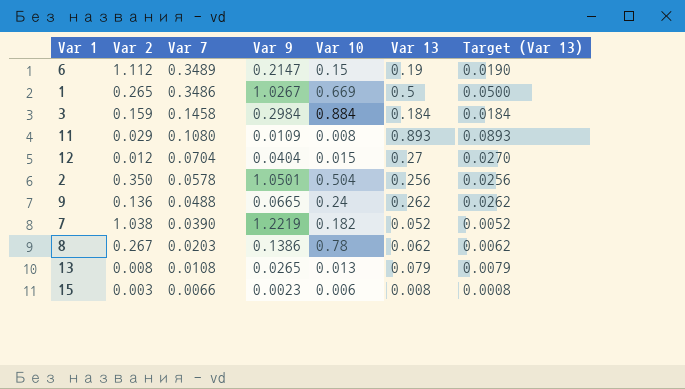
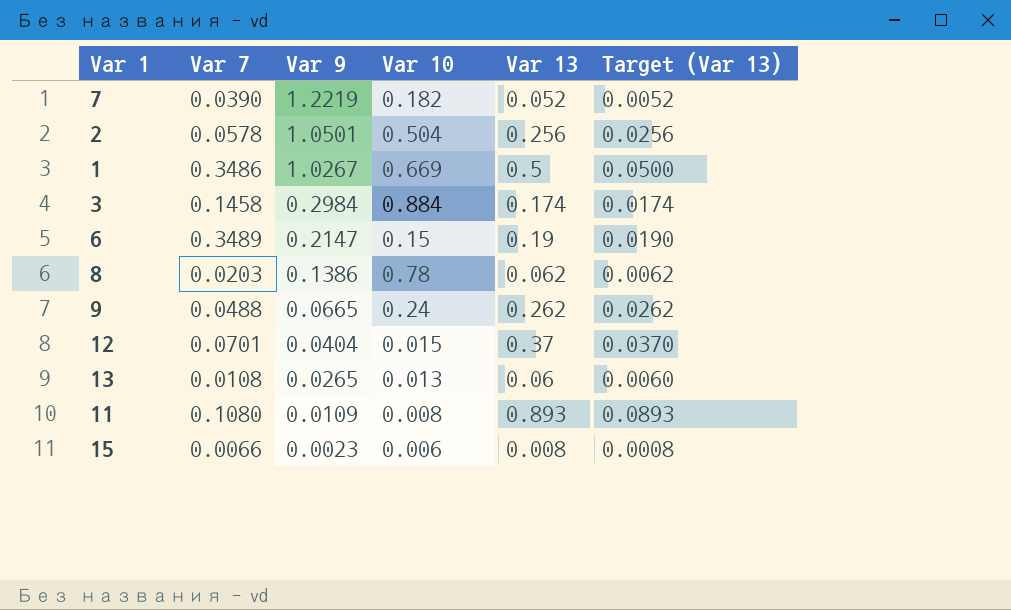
row order: Var 7 descending -> Var 9 descending
column Var 2 | position: 2 -> none
3 | Var 13: 0.184 -> 0.174
3 | Target (Var 13): 0.0184 -> 0.0174
12 | Var 7: 0.0704 -> 0.0701
12 | Var 13: 0.27 -> 0.37
12 | Target (Var 13): 0.0270 -> 0.0370
13 | Var 13: 0.079 -> 0.06
13 | Target (Var 13): 0.0079 -> 0.0060

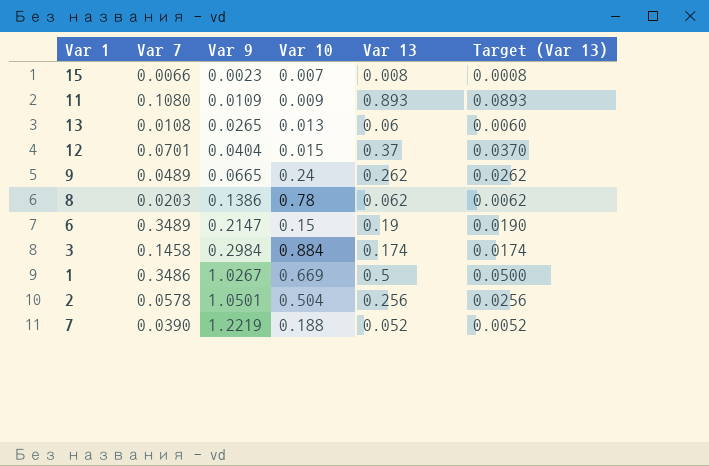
row order: Var 9 descending -> Var 9 ascending
15 | Var 10: 0.006 -> 0.007
11 | Var 10: 0.008 -> 0.009
9 | Var 7: 0.0488 -> 0.0489
7 | Var 10: 0.182 -> 0.188

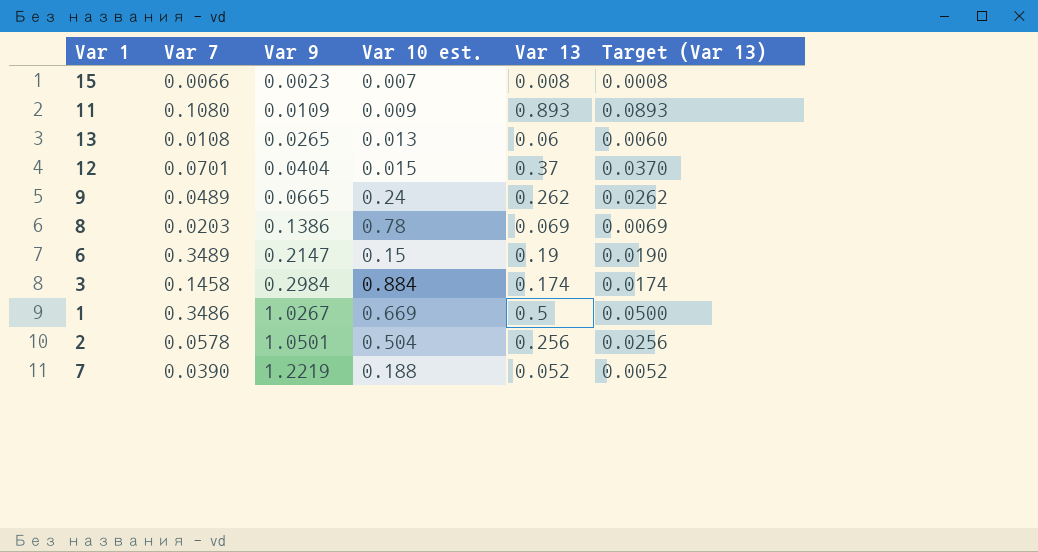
column name: Var 10 -> Var 10 est.
8 | Var 13: 0.062 -> 0.069
8 | Target (Var 13): 0.0062 -> 0.0069

